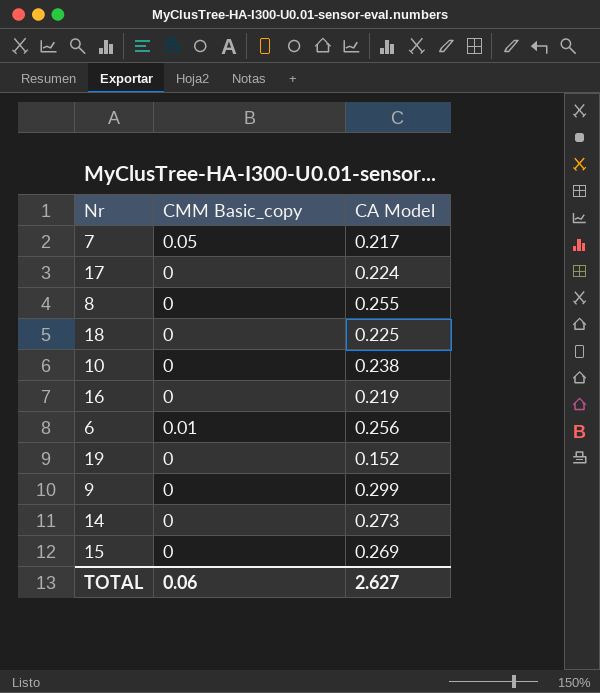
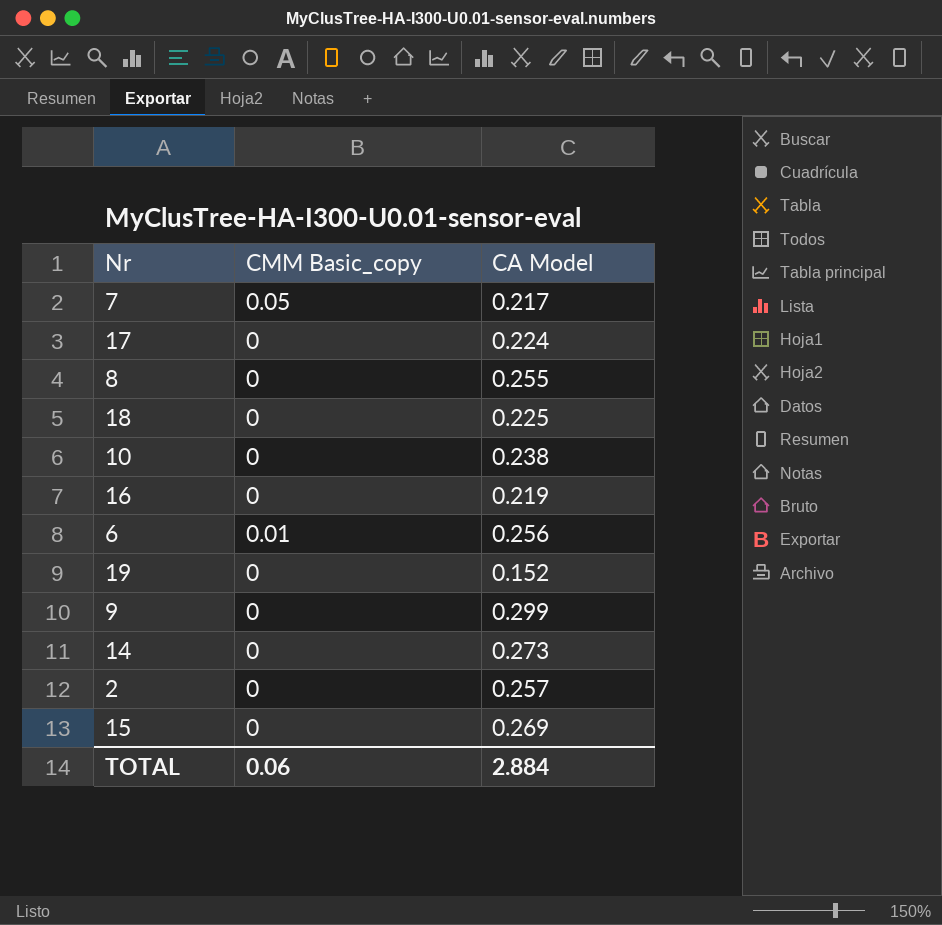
row 2: none -> 0 | 0.257
TOTAL | CA Model: 2.627 -> 2.884

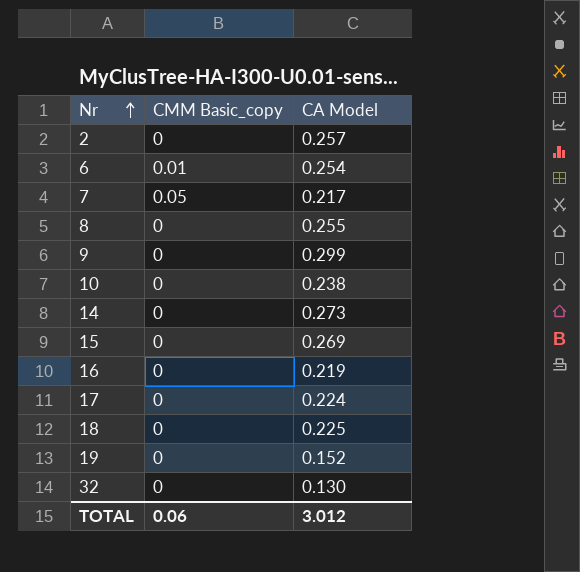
row order: none -> Nr ascending
6 | CA Model: 0.256 -> 0.254
row 32: none -> 0 | 0.130
TOTAL | CA Model: 2.884 -> 3.012

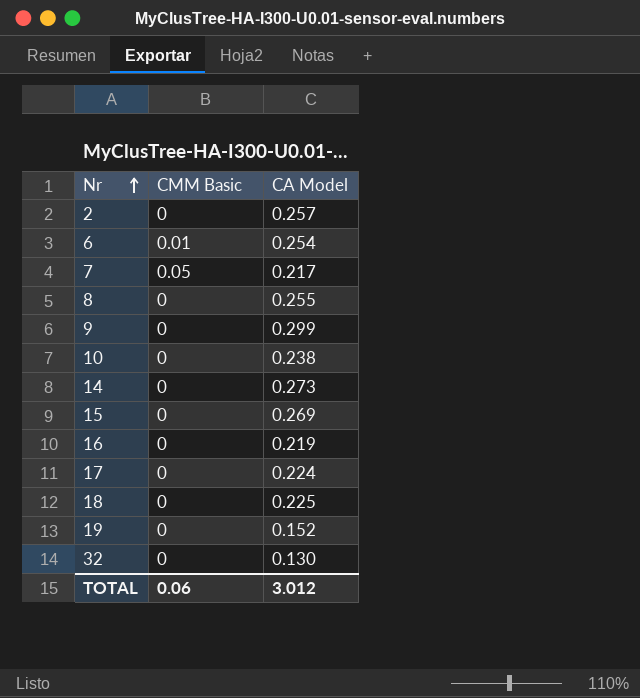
column name: CMM Basic_copy -> CMM Basic

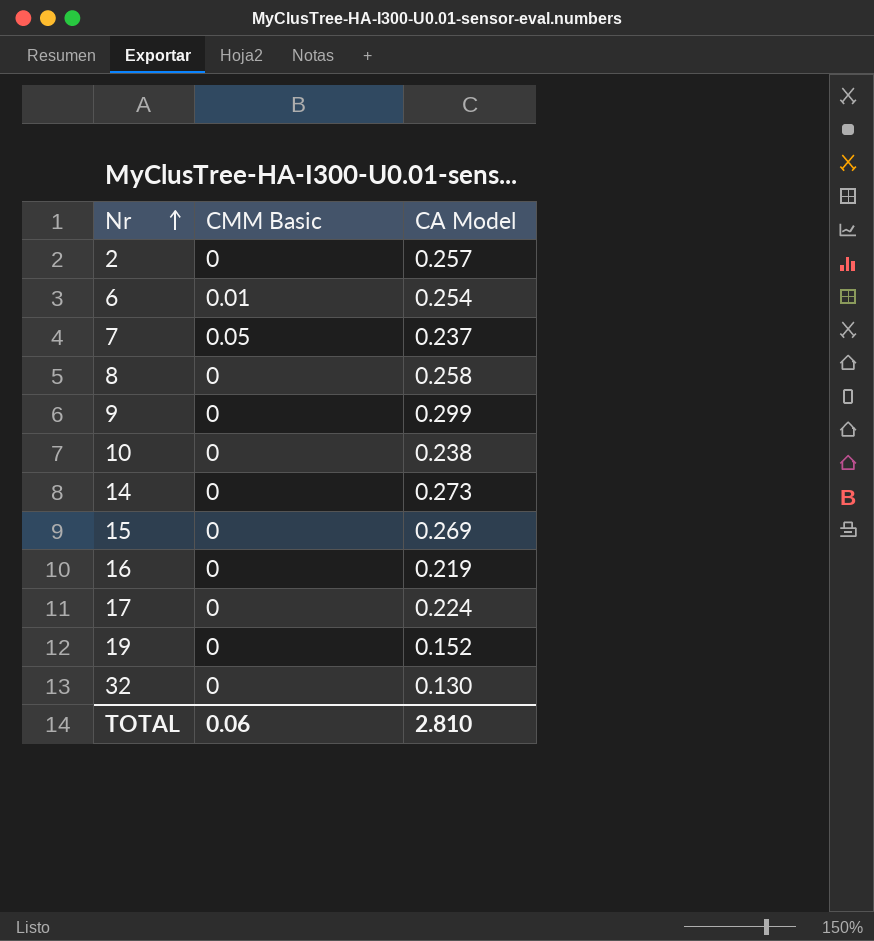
row 18: 0 | 0.225 -> none
7 | CA Model: 0.217 -> 0.237
8 | CA Model: 0.255 -> 0.258
TOTAL | CA Model: 3.012 -> 2.810

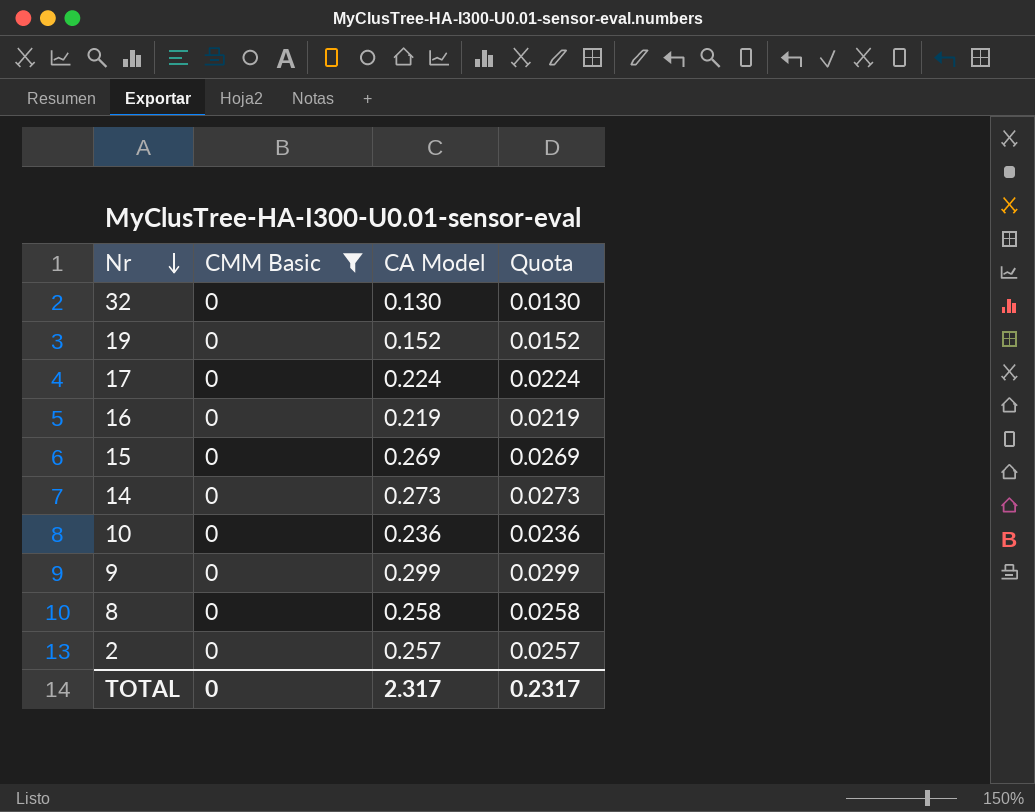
filter: none -> CMM Basic = 0
row order: Nr ascending -> Nr descending
column Quota | formula: none -> [CA Model] * 0.1
10 | CA Model: 0.238 -> 0.236
TOTAL | CMM Basic: 0.06 -> 0
TOTAL | CA Model: 2.810 -> 2.317

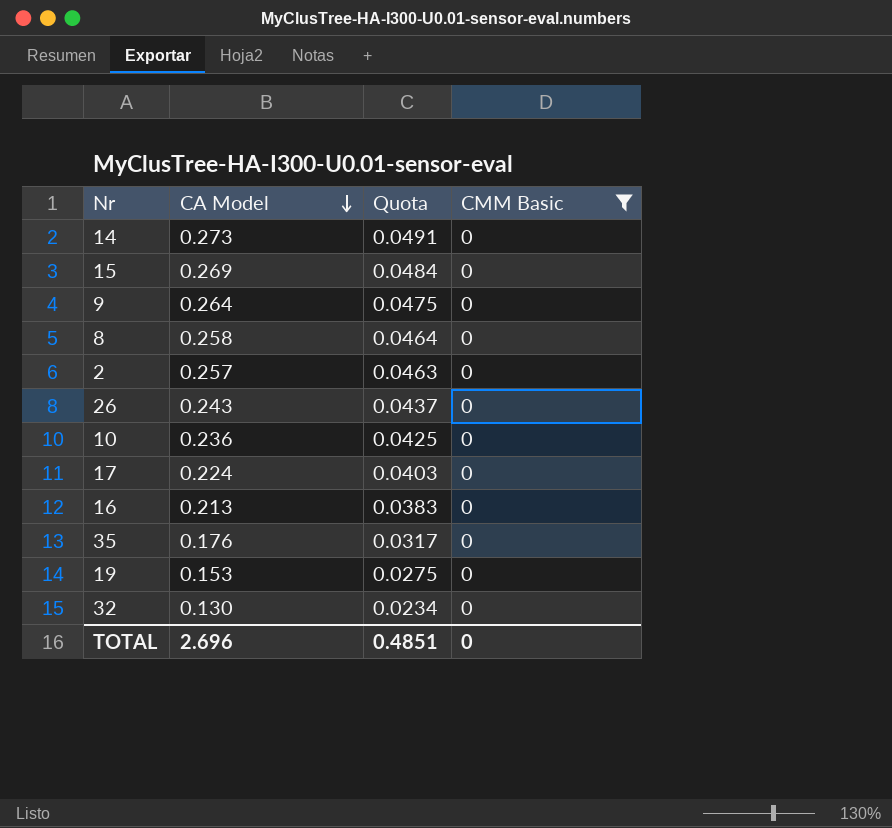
row order: Nr descending -> CA Model descending
column Quota | formula: [CA Model] * 0.1 -> [CA Model] * 0.18
column CMM Basic | position: 2 -> 4
9 | CA Model: 0.299 -> 0.264
row 26: none -> 0.243 | 0.0437 | 0
16 | CA Model: 0.219 -> 0.213
row 35: none -> 0.176 | 0.0317 | 0
19 | CA Model: 0.152 -> 0.153
TOTAL | CA Model: 2.317 -> 2.696
TOTAL | Quota: 0.2317 -> 0.4851

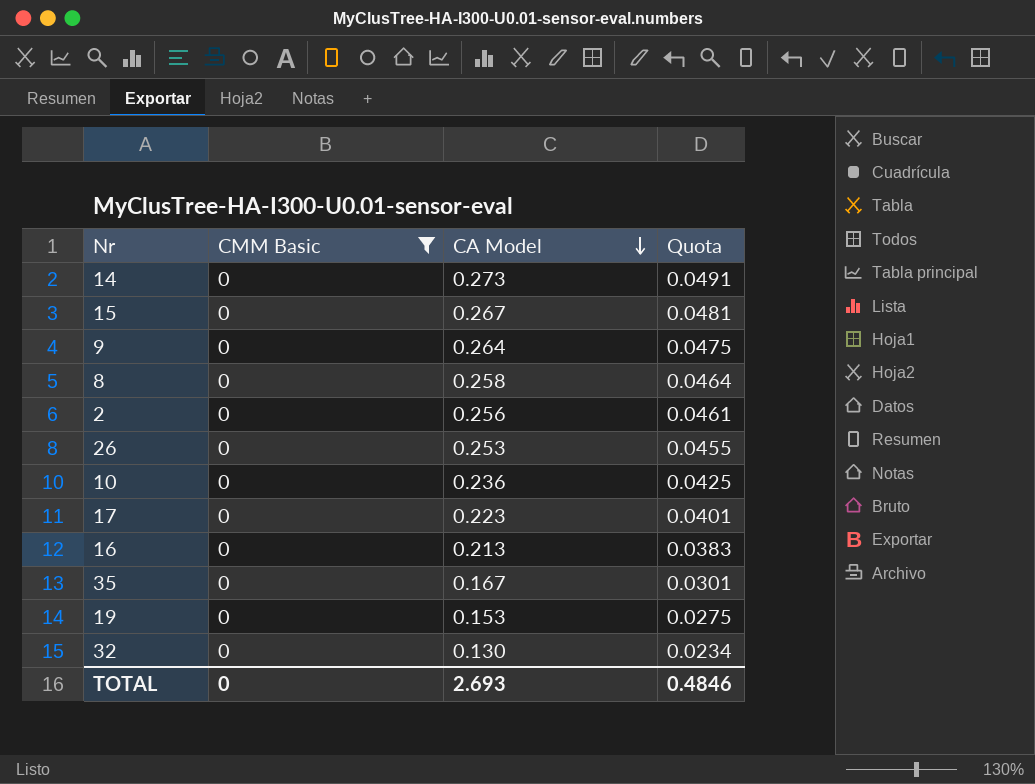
column CMM Basic | position: 4 -> 2
15 | CA Model: 0.269 -> 0.267
15 | Quota: 0.0484 -> 0.0481
2 | CA Model: 0.257 -> 0.256
2 | Quota: 0.0463 -> 0.0461
26 | CA Model: 0.243 -> 0.253
26 | Quota: 0.0437 -> 0.0455
17 | CA Model: 0.224 -> 0.223
17 | Quota: 0.0403 -> 0.0401
35 | CA Model: 0.176 -> 0.167
35 | Quota: 0.0317 -> 0.0301
TOTAL | CA Model: 2.696 -> 2.693
TOTAL | Quota: 0.4851 -> 0.4846

